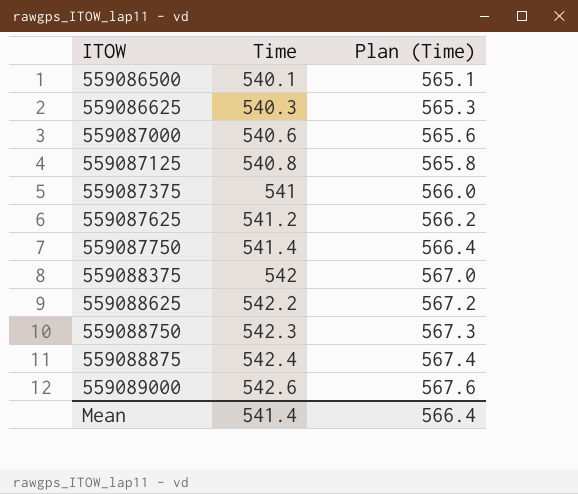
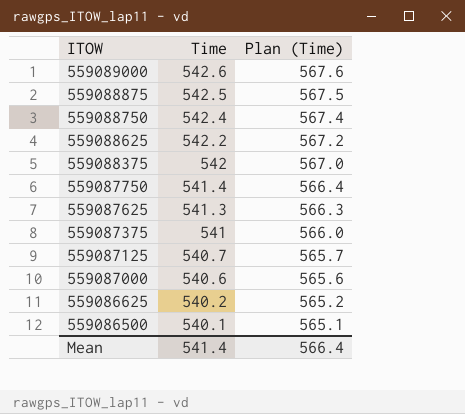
row order: ITOW ascending -> ITOW descending
559088875 | Time: 542.4 -> 542.5
559088875 | Plan (Time): 567.4 -> 567.5
559088750 | Time: 542.3 -> 542.4
559088750 | Plan (Time): 567.3 -> 567.4
559087625 | Time: 541.2 -> 541.3
559087625 | Plan (Time): 566.2 -> 566.3
559087125 | Time: 540.8 -> 540.7
559087125 | Plan (Time): 565.8 -> 565.7
559086625 | Time: 540.3 -> 540.2
559086625 | Plan (Time): 565.3 -> 565.2

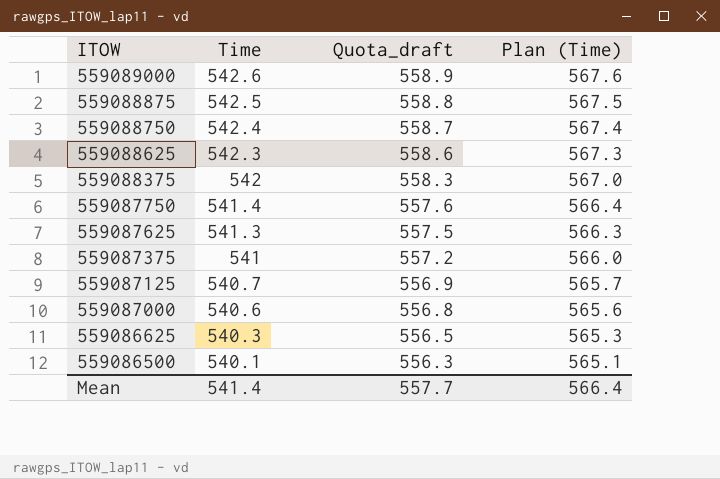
column Quota_draft | formula: none -> [Time] * 1.03
559088625 | Time: 542.2 -> 542.3
559088625 | Plan (Time): 567.2 -> 567.3
559086625 | Time: 540.2 -> 540.3
559086625 | Plan (Time): 565.2 -> 565.3

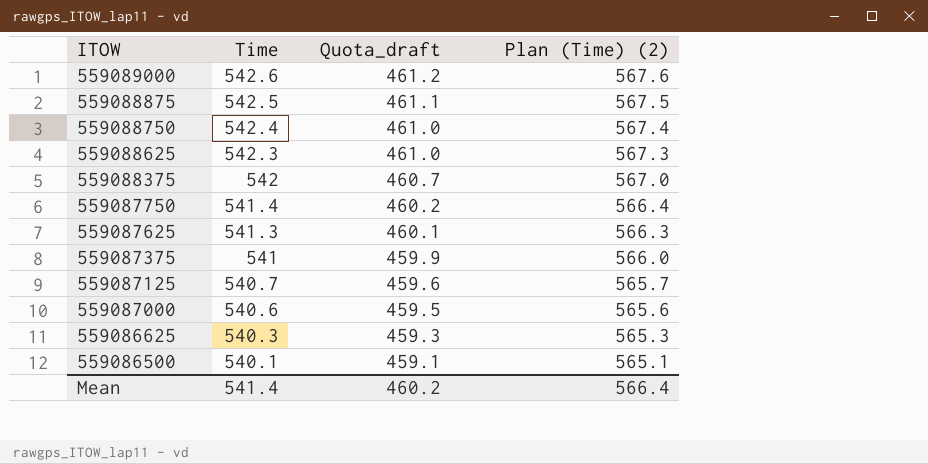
column Quota_draft | formula: [Time] * 1.03 -> [Time] * 0.85
column name: Plan (Time) -> Plan (Time) (2)
Mean | Quota_draft: 557.7 -> 460.2

